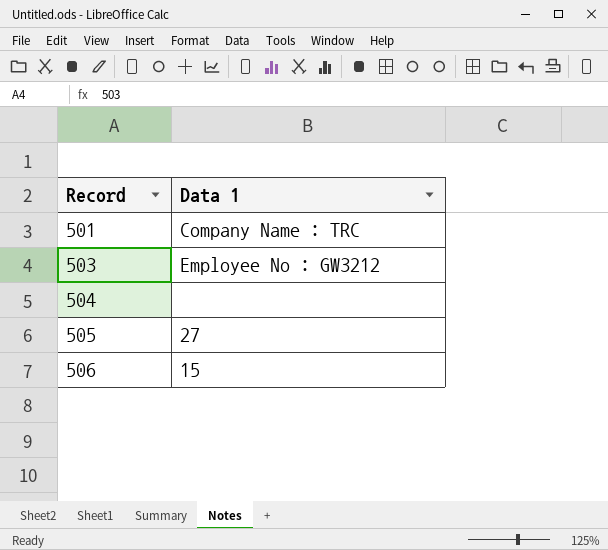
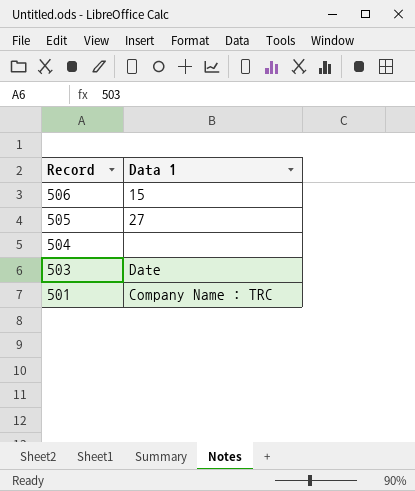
row order: Record ascending -> Record descending
503 | Data 1: Employee No : GW3212 -> Date

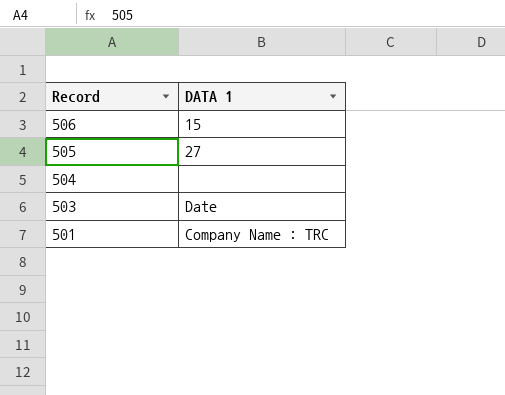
column name: Data 1 -> DATA 1

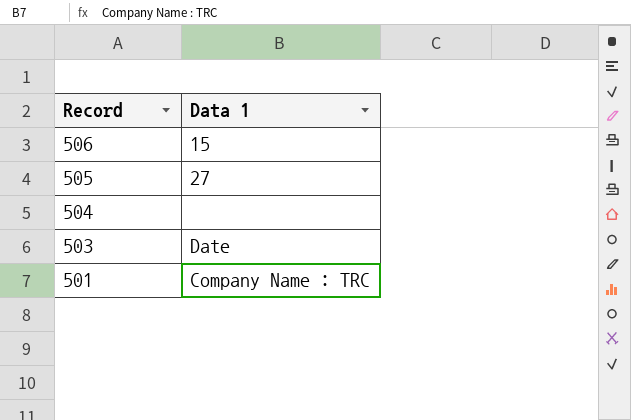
column name: DATA 1 -> Data 1

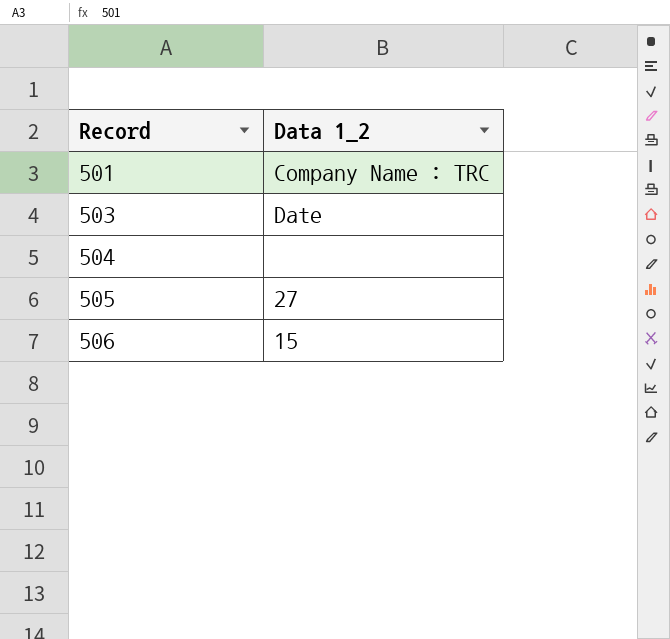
row order: Record descending -> Record ascending
column name: Data 1 -> Data 1_2

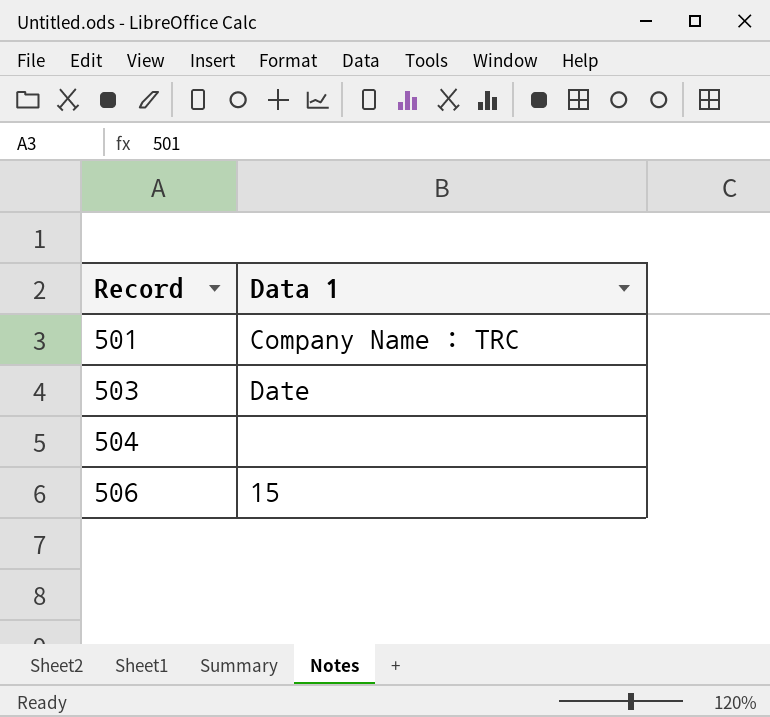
column name: Data 1_2 -> Data 1
row 505: 27 -> none

